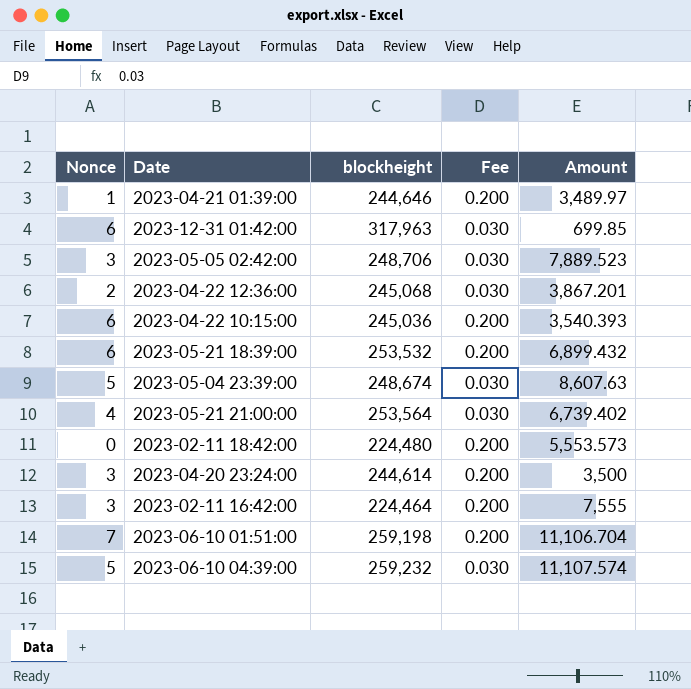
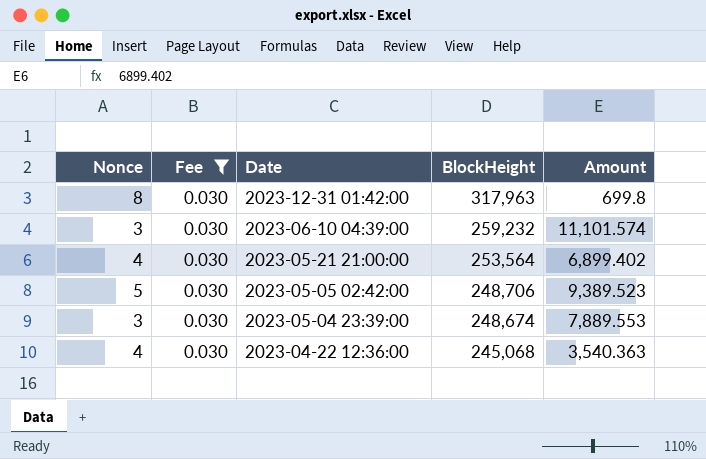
filter: none -> Fee = 0.030
row order: none -> Date descending
column Fee | position: 4 -> 2
column name: blockheight -> BlockHeight
2023-12-31 01:42:00 | Nonce: 6 -> 8
2023-12-31 01:42:00 | Amount: 699.85 -> 699.8
2023-06-10 04:39:00 | Nonce: 5 -> 3
2023-06-10 04:39:00 | Amount: 11,107.574 -> 11,101.574
2023-05-21 21:00:00 | Amount: 6,739.402 -> 6,899.402
2023-05-05 02:42:00 | Nonce: 3 -> 5
2023-05-05 02:42:00 | Amount: 7,889.523 -> 9,389.523
2023-05-04 23:39:00 | Nonce: 5 -> 3
2023-05-04 23:39:00 | Amount: 8,607.63 -> 7,889.553
2023-04-22 12:36:00 | Nonce: 2 -> 4
2023-04-22 12:36:00 | Amount: 3,867.201 -> 3,540.363

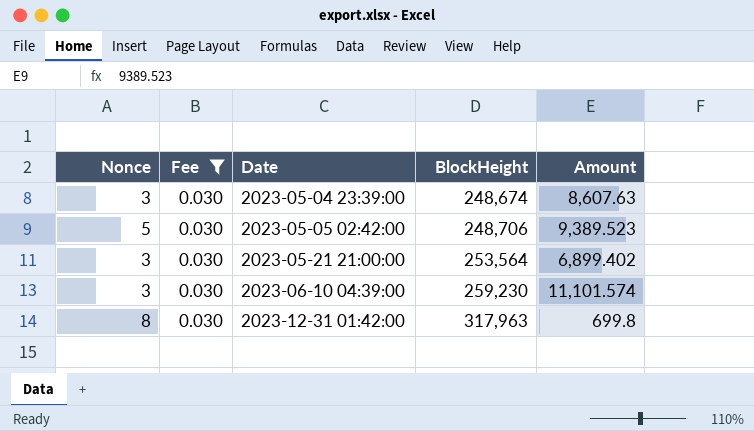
row order: Date descending -> Date ascending
row 2023-04-22 12:36:00: 4 | 0.030 | 245,068 | 3,540.363 -> none
2023-05-04 23:39:00 | Amount: 7,889.553 -> 8,607.63
2023-05-21 21:00:00 | Nonce: 4 -> 3
2023-06-10 04:39:00 | BlockHeight: 259,232 -> 259,230

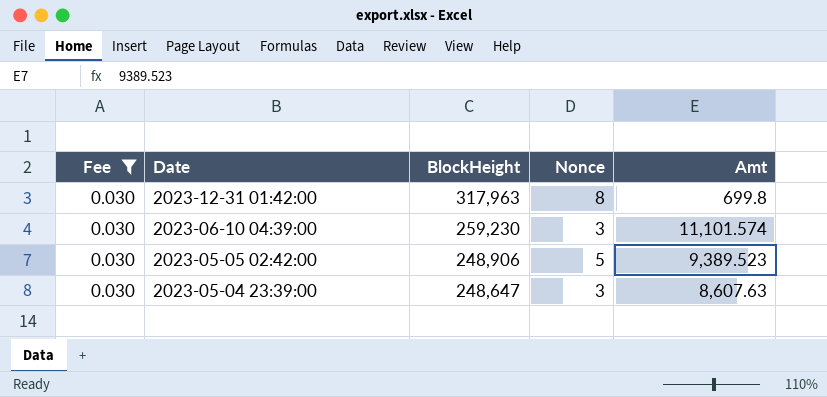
row order: Date ascending -> Date descending
column Nonce | position: 1 -> 4
column name: Amount -> Amt
row 2023-05-21 21:00:00: 3 | 0.030 | 253,564 | 6,899.402 -> none
2023-05-05 02:42:00 | BlockHeight: 248,706 -> 248,906
2023-05-04 23:39:00 | BlockHeight: 248,674 -> 248,647

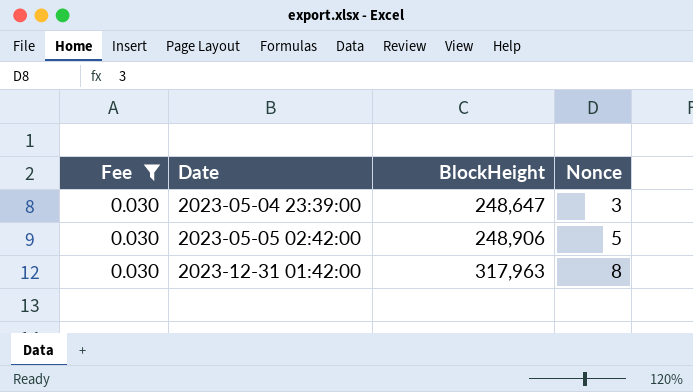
row order: Date descending -> Date ascending
column Amt | position: 5 -> none
row 2023-06-10 04:39:00: 0.030 | 259,230 | 3 | 11,101.574 -> none

